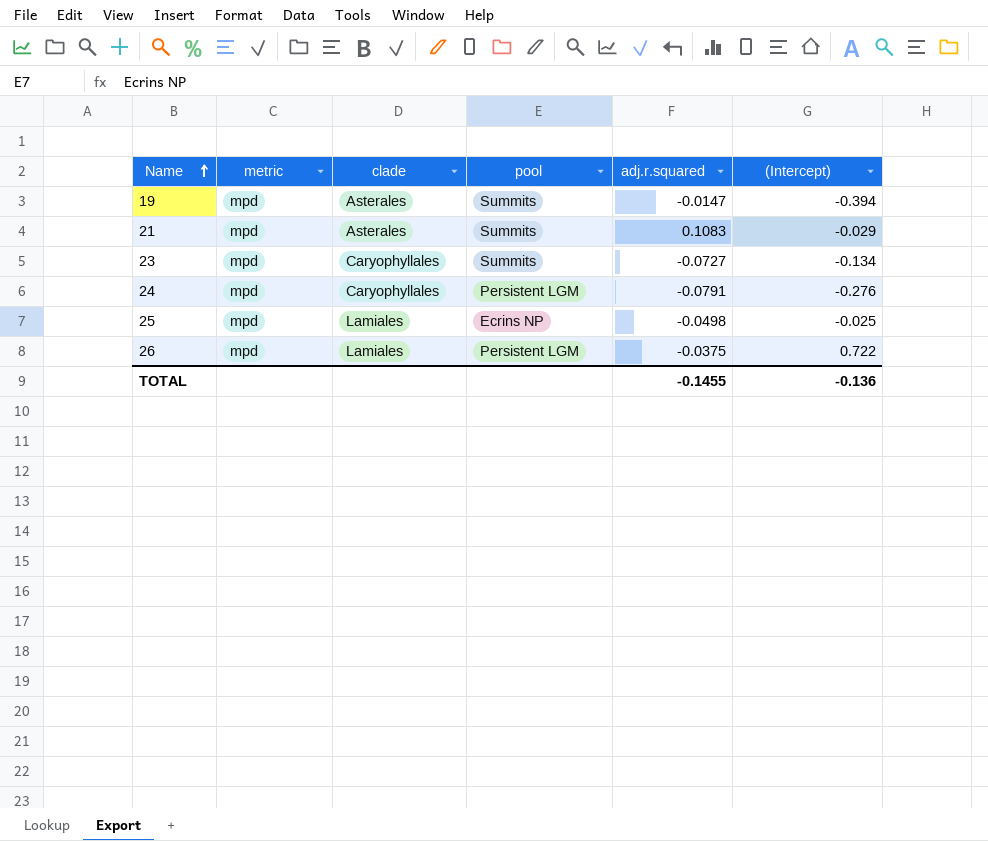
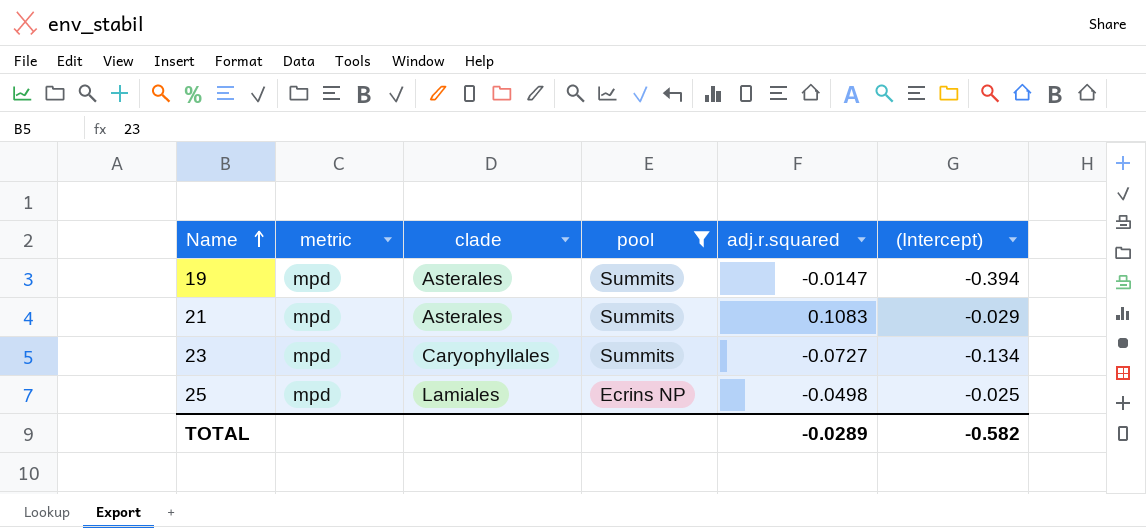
filter: none -> pool != Persistent LGM
TOTAL | adj.r.squared: -0.1455 -> -0.0289
TOTAL | (Intercept): -0.136 -> -0.582

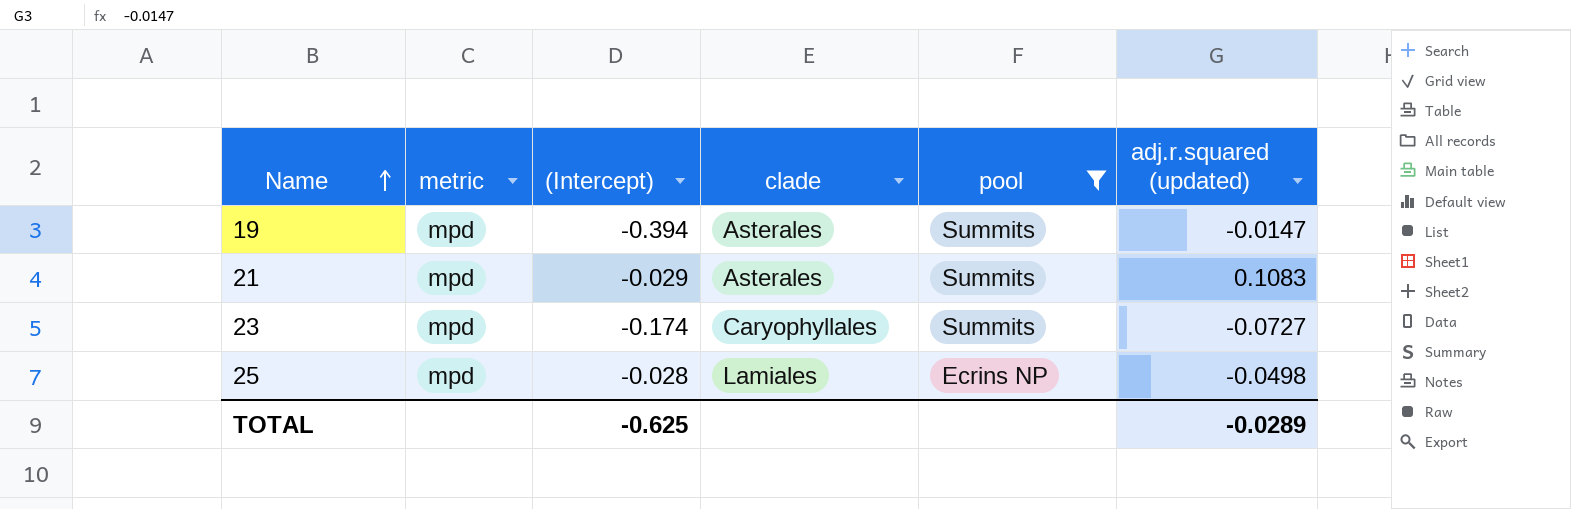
column (Intercept) | position: 6 -> 3
column name: adj.r.squared -> adj.r.squared (updated)
23 | (Intercept): -0.134 -> -0.174
25 | (Intercept): -0.025 -> -0.028
TOTAL | (Intercept): -0.582 -> -0.625

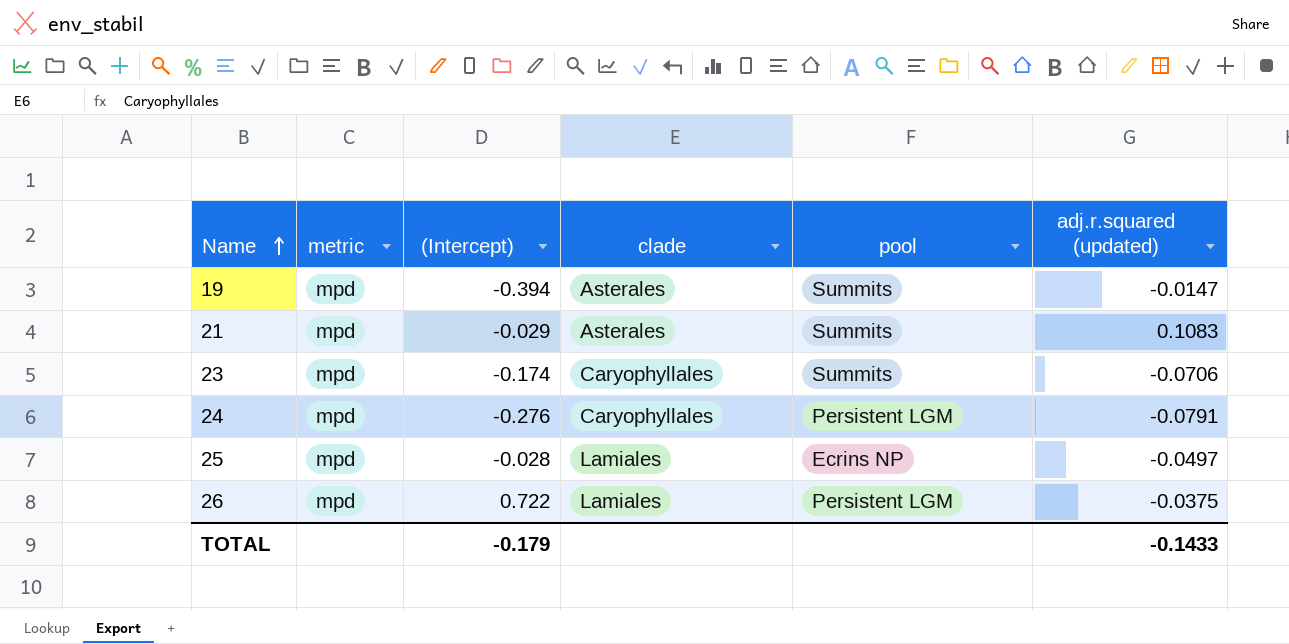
filter: pool != Persistent LGM -> none
23 | adj.r.squared (updated): -0.0727 -> -0.0706
25 | adj.r.squared (updated): -0.0498 -> -0.0497
TOTAL | (Intercept): -0.625 -> -0.179
TOTAL | adj.r.squared (updated): -0.0289 -> -0.1433

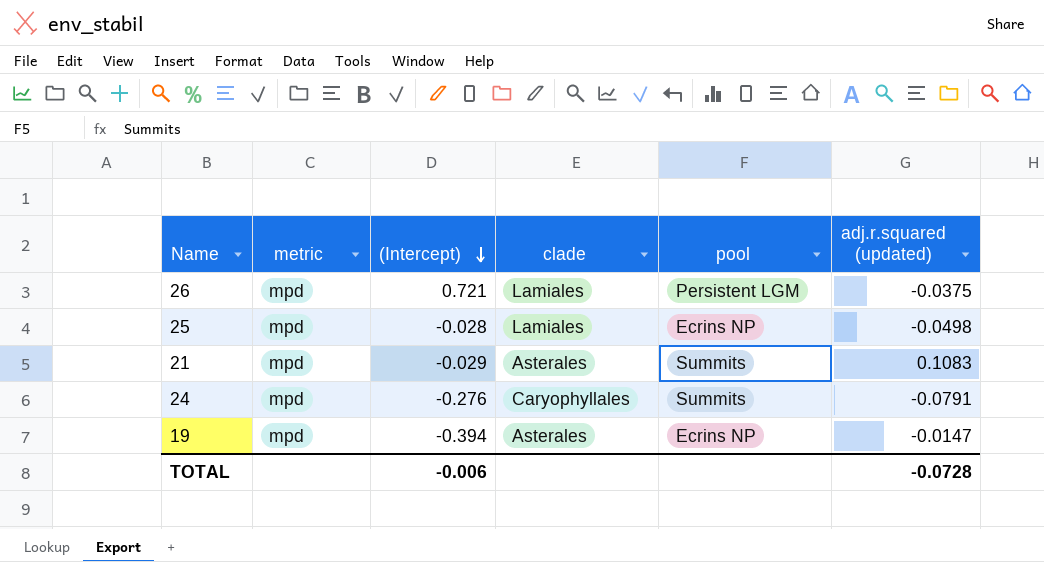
row order: Name ascending -> (Intercept) descending
row 23: mpd | -0.174 | Caryophyllales | Summits | -0.0706 -> none
26 | (Intercept): 0.722 -> 0.721
25 | adj.r.squared (updated): -0.0497 -> -0.0498
24 | pool: Persistent LGM -> Summits
19 | pool: Summits -> Ecrins NP
TOTAL | (Intercept): -0.179 -> -0.006
TOTAL | adj.r.squared (updated): -0.1433 -> -0.0728

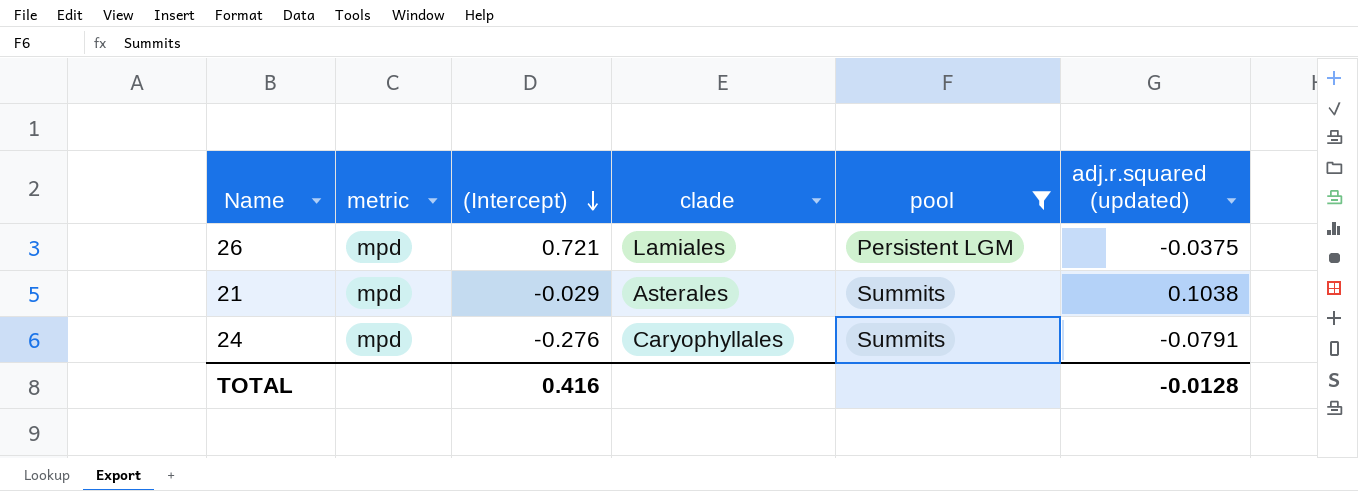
filter: none -> pool != Ecrins NP
21 | adj.r.squared (updated): 0.1083 -> 0.1038
TOTAL | (Intercept): -0.006 -> 0.416
TOTAL | adj.r.squared (updated): -0.0728 -> -0.0128

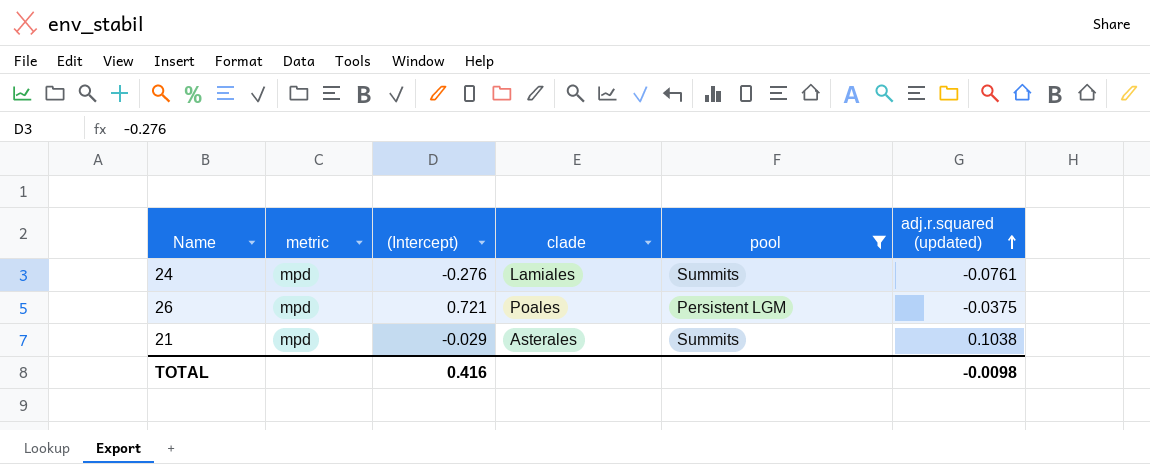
row order: (Intercept) descending -> adj.r.squared (updated) ascending
24 | clade: Caryophyllales -> Lamiales
24 | adj.r.squared (updated): -0.0791 -> -0.0761
26 | clade: Lamiales -> Poales
TOTAL | adj.r.squared (updated): -0.0128 -> -0.0098

